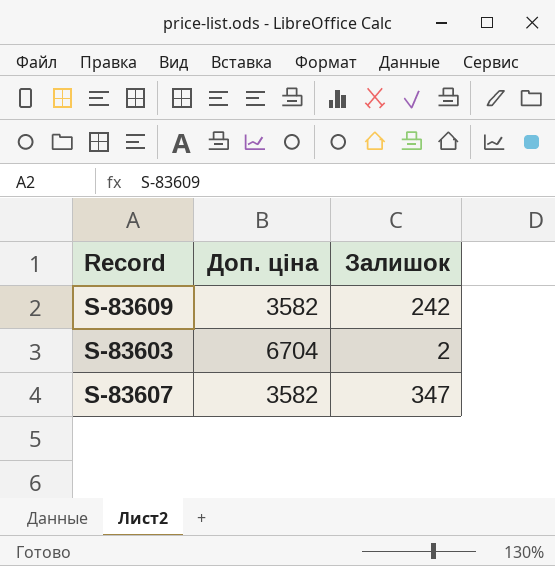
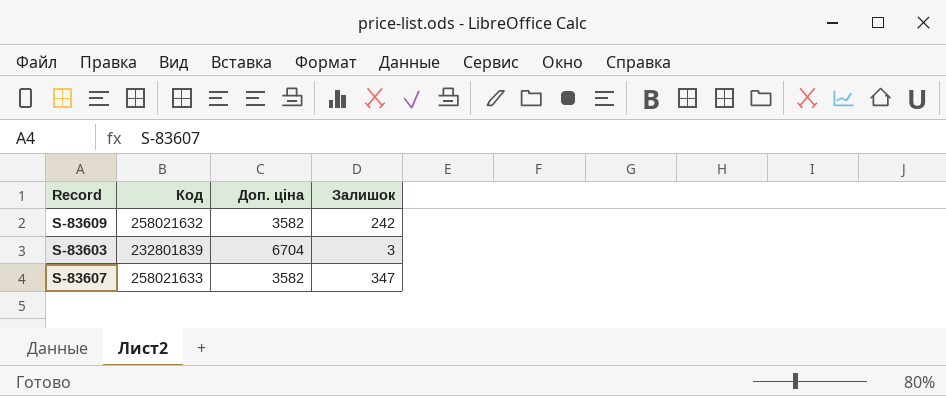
column Код | position: none -> 2
S-83603 | Залишок: 2 -> 3

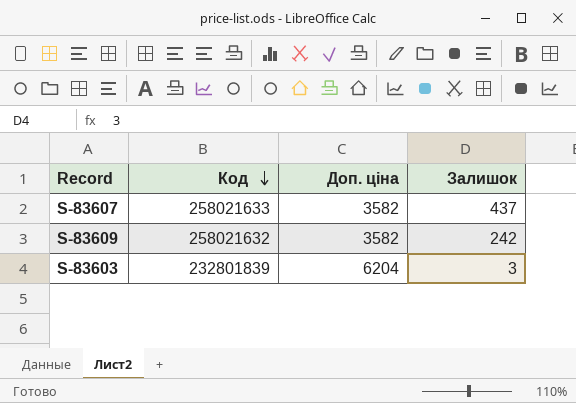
row order: none -> Код descending
S-83607 | Залишок: 347 -> 437
S-83603 | Доп. ціна: 6704 -> 6204

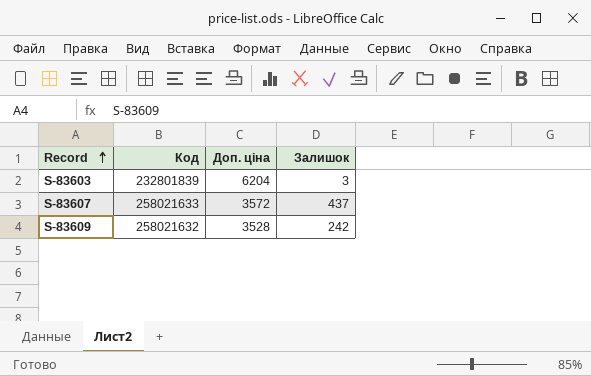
row order: Код descending -> Record ascending
S-83607 | Доп. ціна: 3582 -> 3572
S-83609 | Доп. ціна: 3582 -> 3528

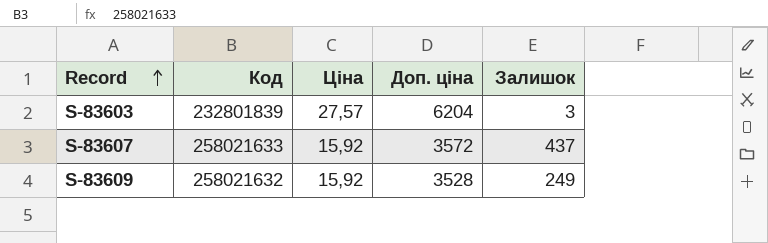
column Ціна | position: none -> 3
S-83609 | Залишок: 242 -> 249

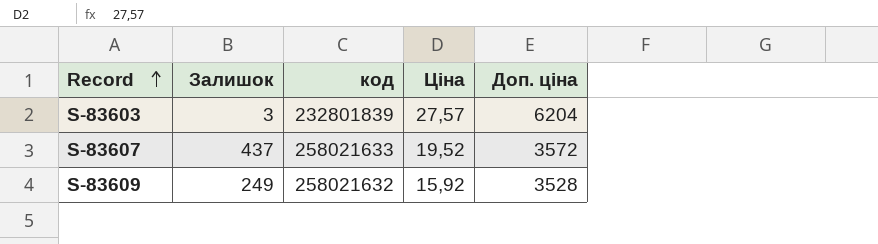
column Залишок | position: 5 -> 2
column name: Код -> код
S-83607 | Ціна: 15,92 -> 19,52

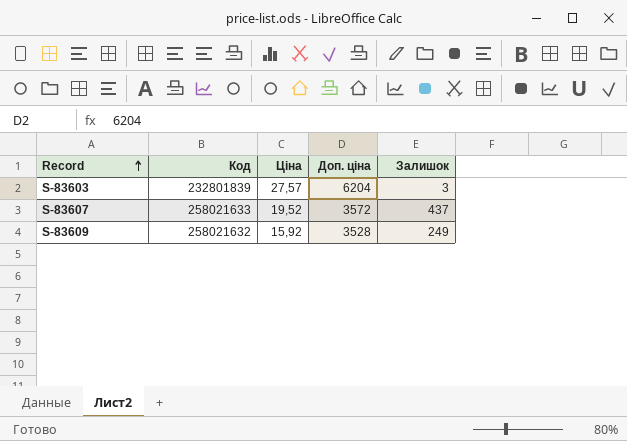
column name: код -> Код
column Залишок | position: 2 -> 5

